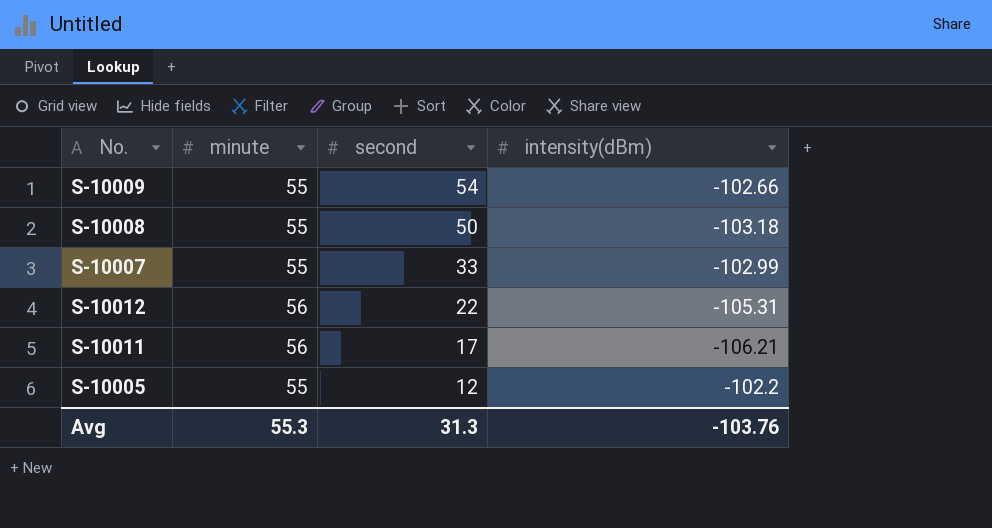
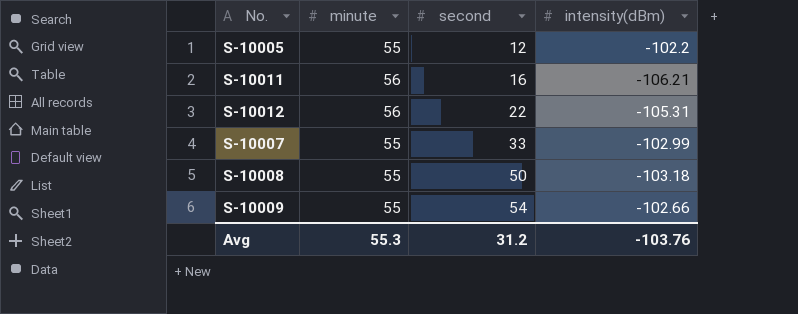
row order: second descending -> second ascending
S-10011 | second: 17 -> 16
Avg | second: 31.3 -> 31.2

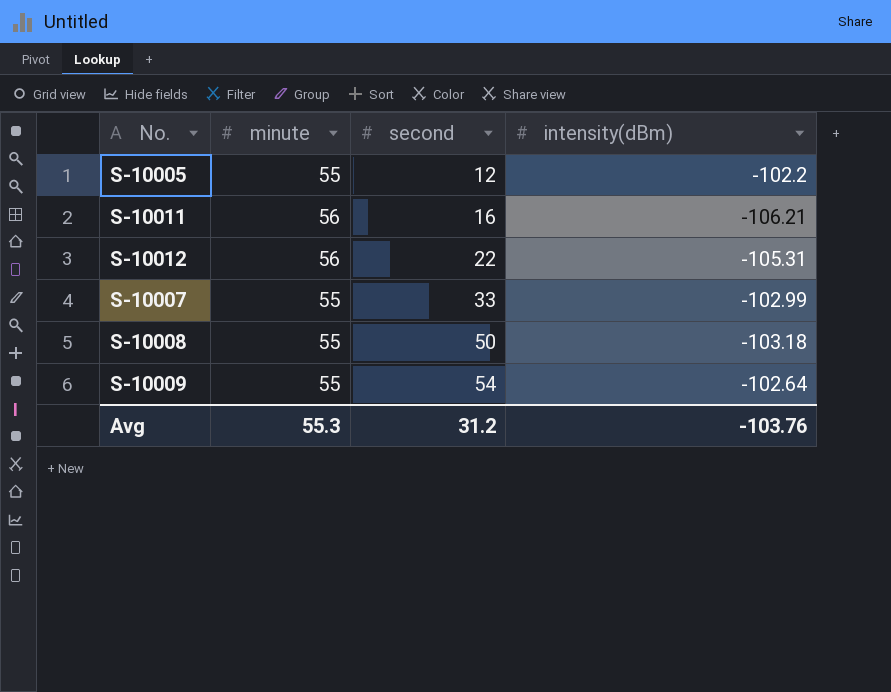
S-10009 | intensity(dBm): -102.66 -> -102.64

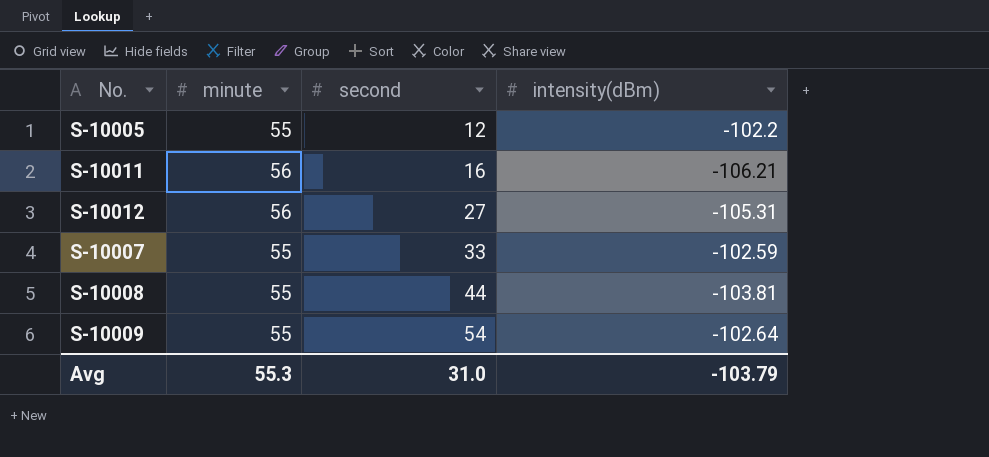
S-10012 | second: 22 -> 27
S-10007 | intensity(dBm): -102.99 -> -102.59
S-10008 | second: 50 -> 44
S-10008 | intensity(dBm): -103.18 -> -103.81
Avg | second: 31.2 -> 31.0
Avg | intensity(dBm): -103.76 -> -103.79

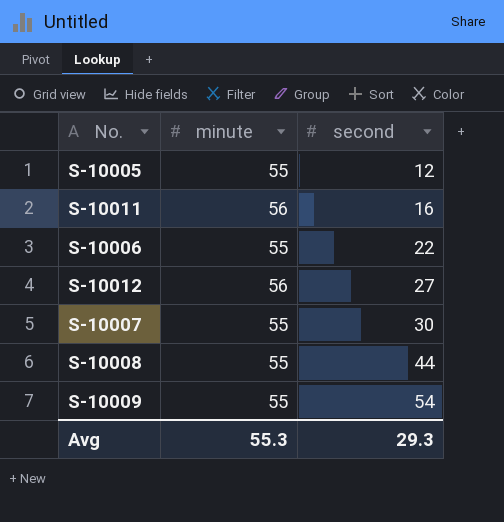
column intensity(dBm) | position: 4 -> none
row S-10006: none -> 55 | 22
S-10007 | second: 33 -> 30
Avg | second: 31.0 -> 29.3

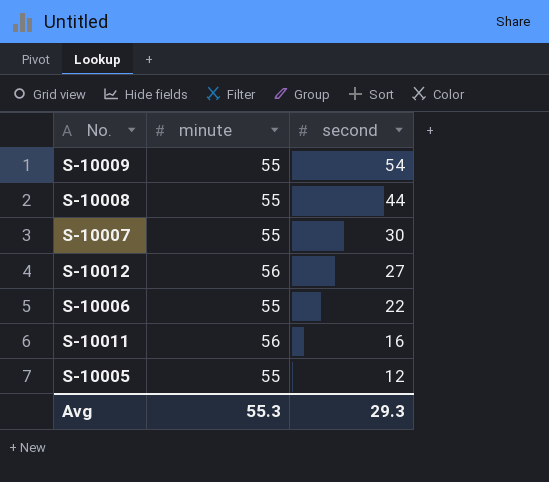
row order: second ascending -> second descending

